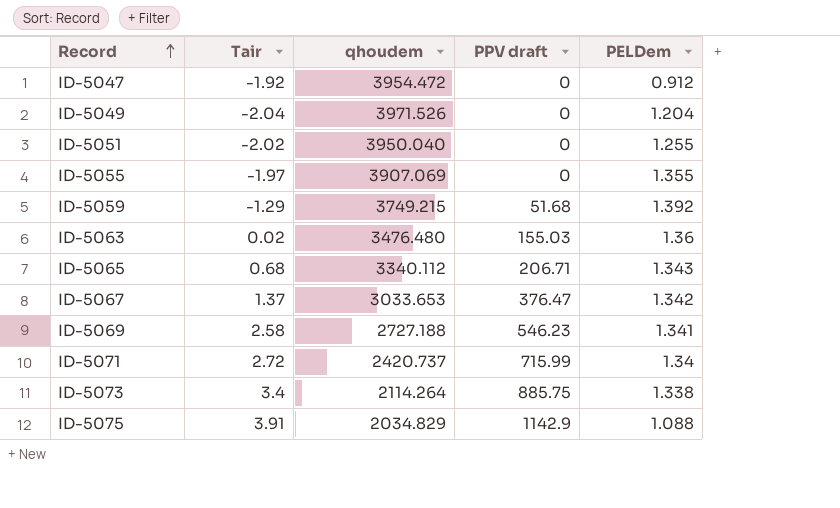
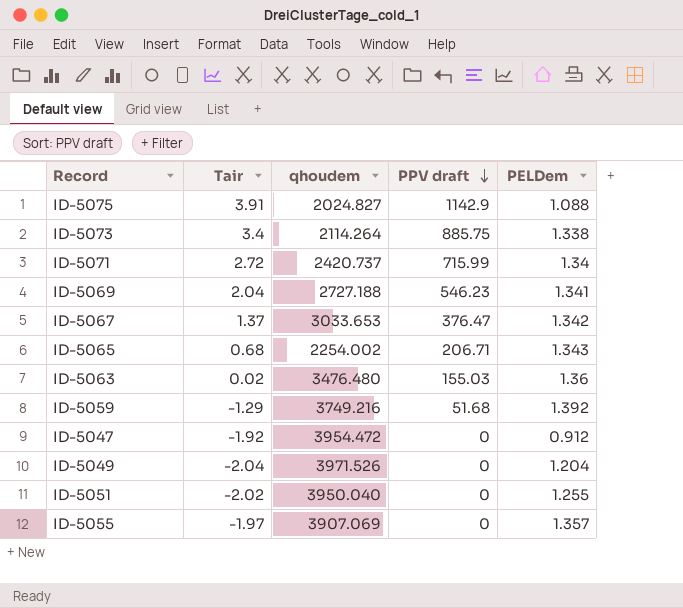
row order: Record ascending -> PPV draft descending
ID-5075 | qhoudem: 2034.829 -> 2024.827
ID-5069 | Tair: 2.58 -> 2.04
ID-5065 | qhoudem: 3340.112 -> 2254.002
ID-5059 | qhoudem: 3749.215 -> 3749.216
ID-5055 | PELDem: 1.355 -> 1.357

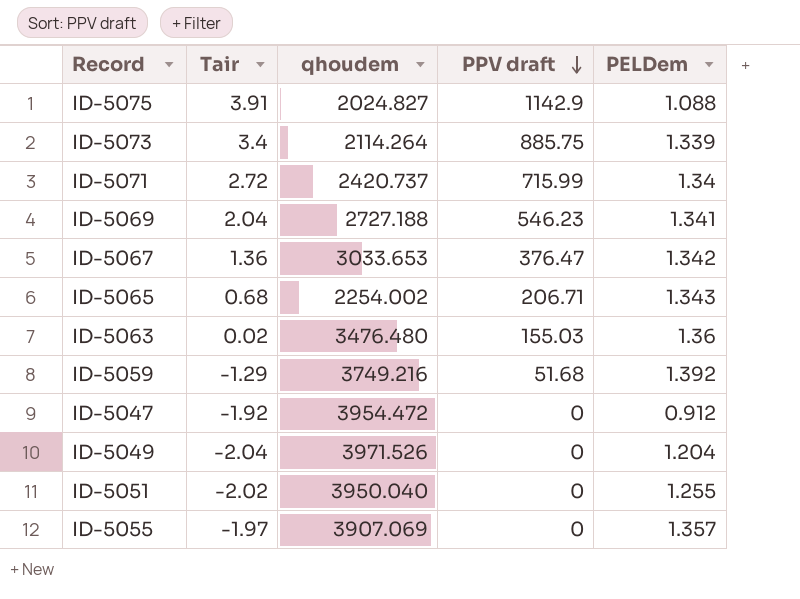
ID-5073 | PELDem: 1.338 -> 1.339
ID-5067 | Tair: 1.37 -> 1.36

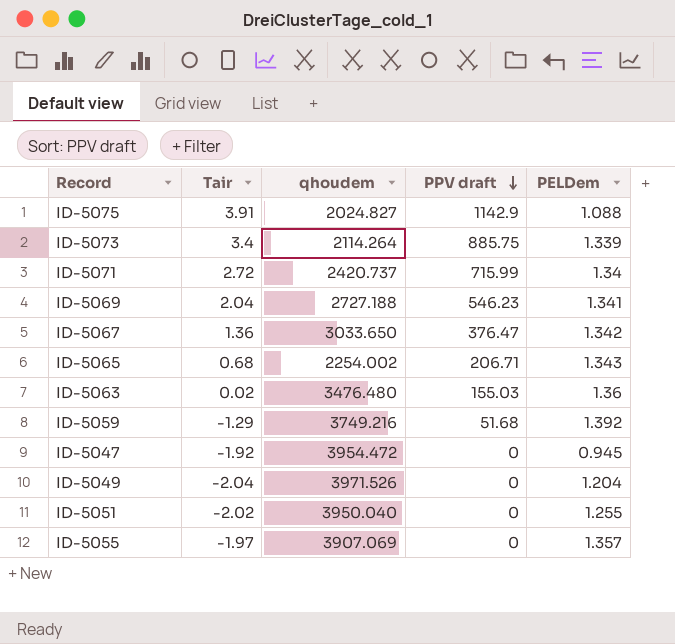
ID-5067 | qhoudem: 3033.653 -> 3033.650
ID-5047 | PELDem: 0.912 -> 0.945

